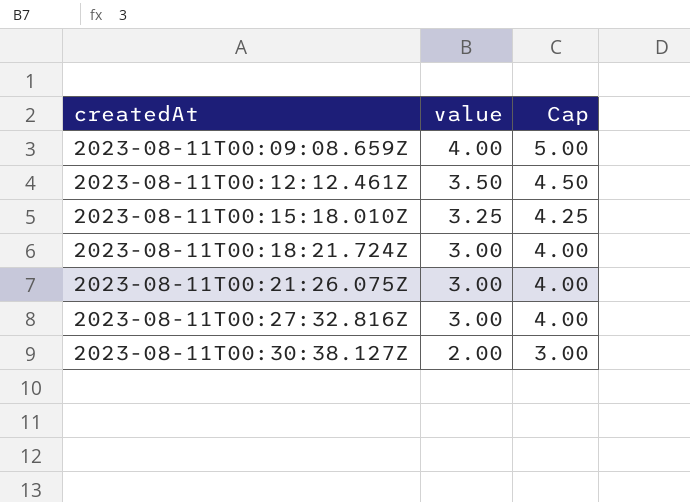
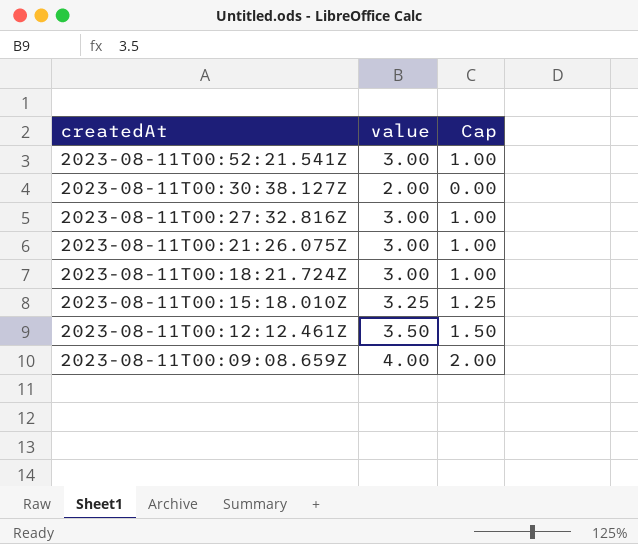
row order: createdAt ascending -> createdAt descending
column Cap | formula: [value] + 1 -> [value] - 2
row 2023-08-11T00:52:21.541Z: none -> 3.00 | 1.00

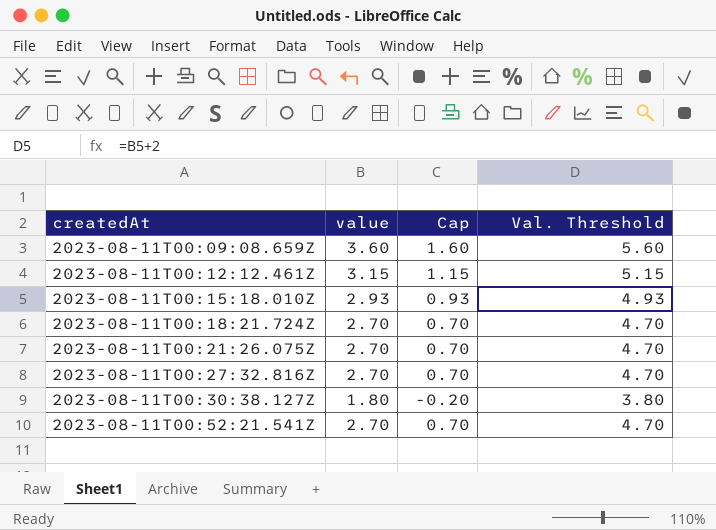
row order: createdAt descending -> createdAt ascending
column Val. Threshold | formula: none -> [value] + 2
2023-08-11T00:09:08.659Z | value: 4.00 -> 3.60
2023-08-11T00:09:08.659Z | Cap: 2.00 -> 1.60
2023-08-11T00:12:12.461Z | value: 3.50 -> 3.15
2023-08-11T00:12:12.461Z | Cap: 1.50 -> 1.15
2023-08-11T00:15:18.010Z | value: 3.25 -> 2.93
2023-08-11T00:15:18.010Z | Cap: 1.25 -> 0.93
2023-08-11T00:18:21.724Z | value: 3.00 -> 2.70
2023-08-11T00:18:21.724Z | Cap: 1.00 -> 0.70
2023-08-11T00:21:26.075Z | value: 3.00 -> 2.70
2023-08-11T00:21:26.075Z | Cap: 1.00 -> 0.70
2023-08-11T00:27:32.816Z | value: 3.00 -> 2.70
2023-08-11T00:27:32.816Z | Cap: 1.00 -> 0.70
2023-08-11T00:30:38.127Z | value: 2.00 -> 1.80
2023-08-11T00:30:38.127Z | Cap: 0.00 -> -0.20
2023-08-11T00:52:21.541Z | value: 3.00 -> 2.70
2023-08-11T00:52:21.541Z | Cap: 1.00 -> 0.70

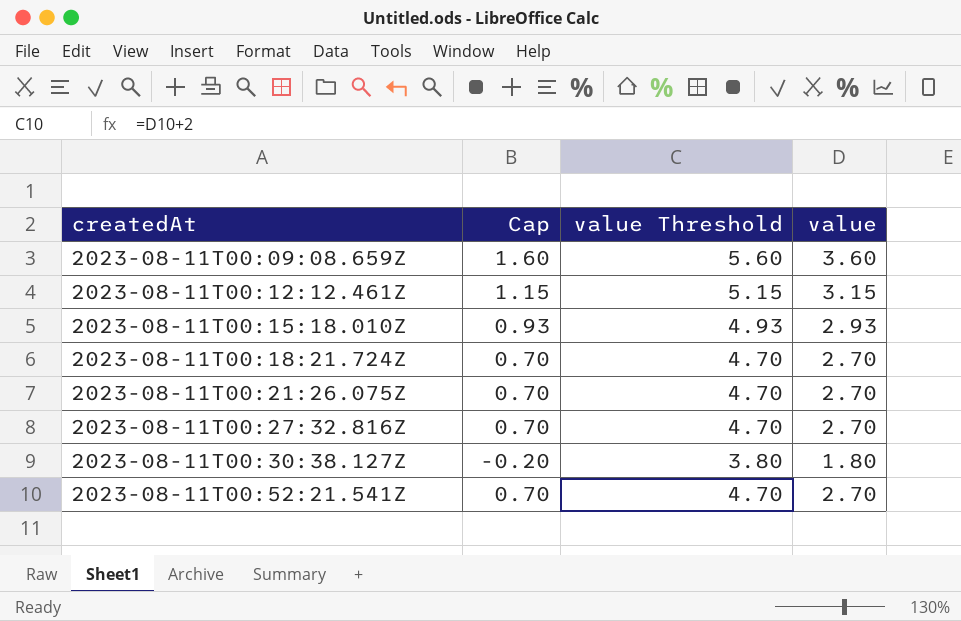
column name: Val. Threshold -> value Threshold
column value | position: 2 -> 4

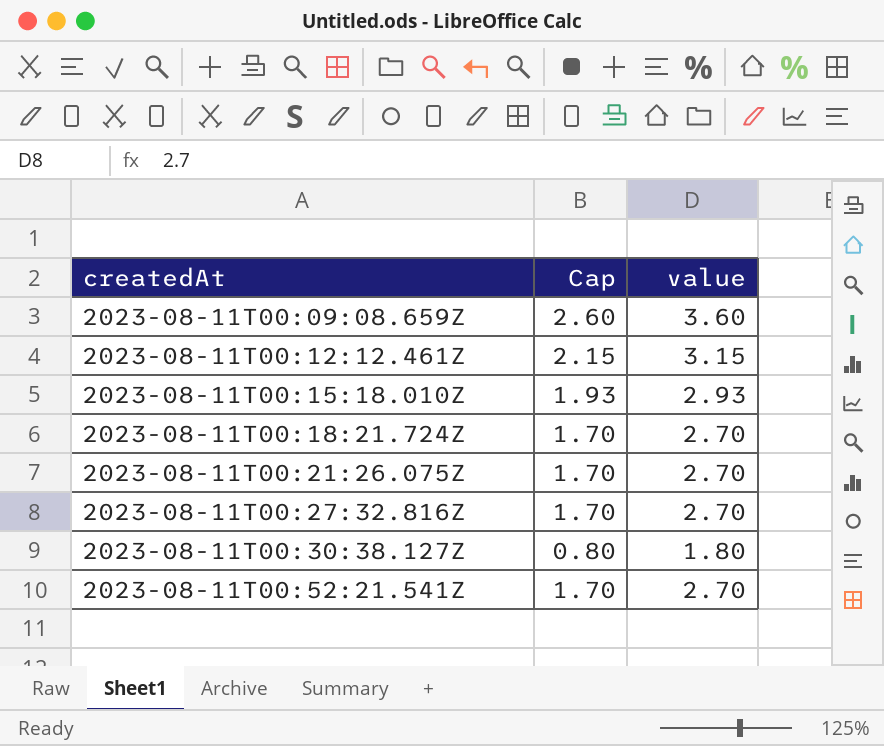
column value Threshold | formula: [value] + 2 -> none
column Cap | formula: [value] - 2 -> [value] - 1

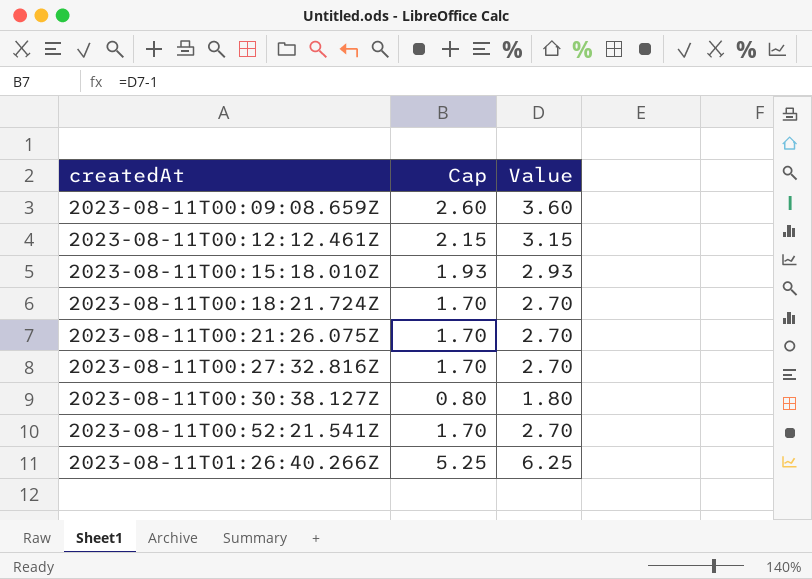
column name: value -> Value
row 2023-08-11T01:26:40.266Z: none -> 5.25 | 6.25

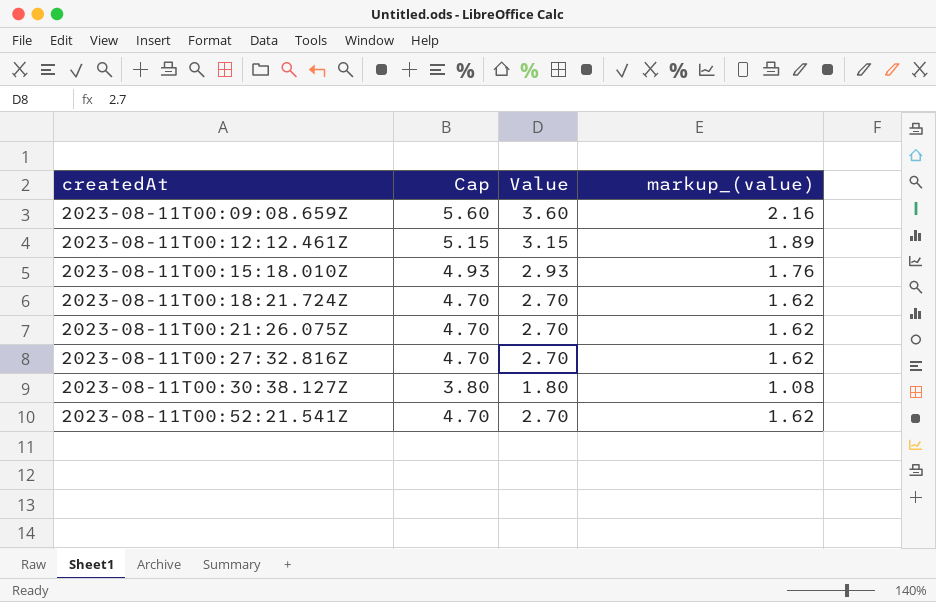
column Cap | formula: [Value] - 1 -> [Value] + 2
column markup_(value) | formula: none -> [Value] * 0.6
row 2023-08-11T01:26:40.266Z: 5.25 | 6.25 -> none

